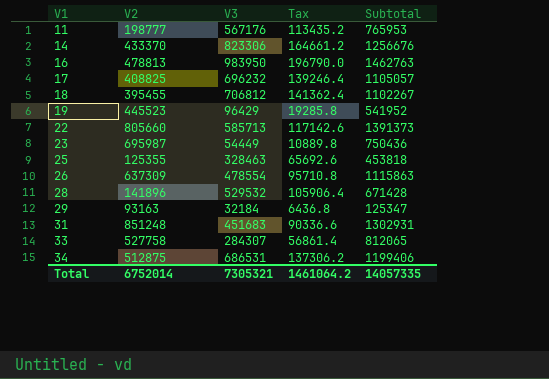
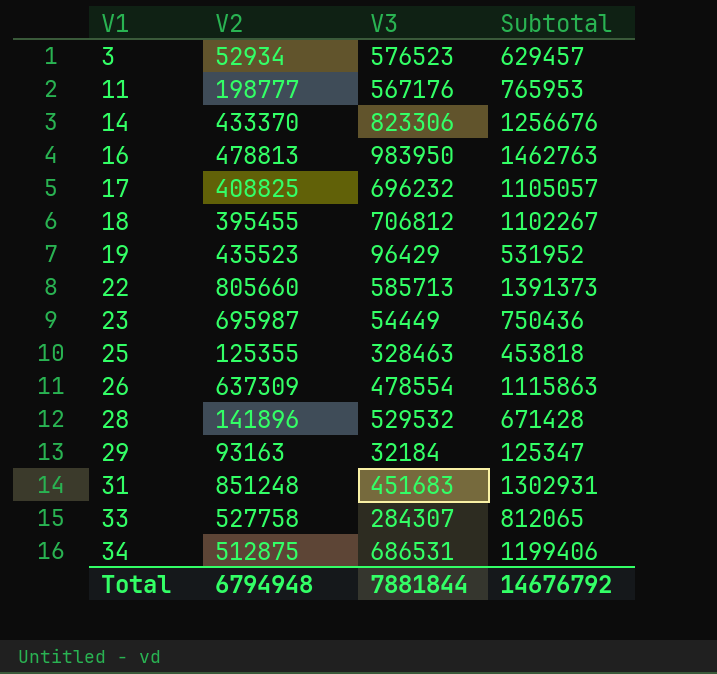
column Tax | formula: [V3] * 0.2 -> none
row 3: none -> 52934 | 576523 | 629457
19 | V2: 445523 -> 435523
19 | Subtotal: 541952 -> 531952
Total | V2: 6752014 -> 6794948
Total | V3: 7305321 -> 7881844
Total | Subtotal: 14057335 -> 14676792

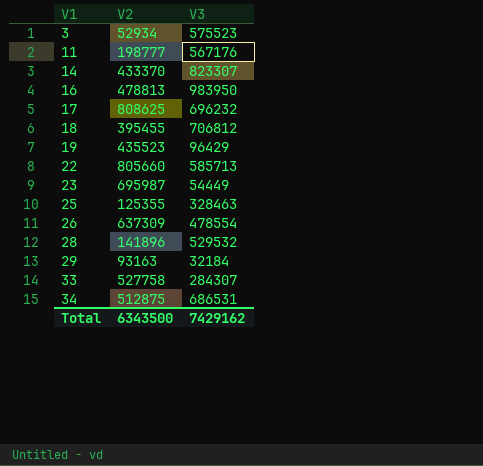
column Subtotal | formula: [V2] + [V3] -> none
row 31: 851248 | 451683 | 1302931 -> none
3 | V3: 576523 -> 575523
14 | V3: 823306 -> 823307
17 | V2: 408825 -> 808625
Total | V2: 6794948 -> 6343500
Total | V3: 7881844 -> 7429162

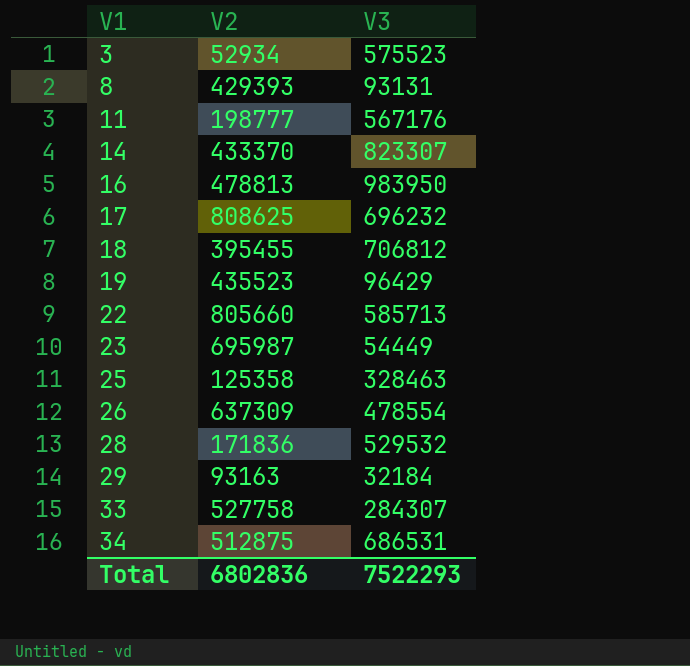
row 8: none -> 429393 | 93131
25 | V2: 125355 -> 125358
28 | V2: 141896 -> 171836
Total | V2: 6343500 -> 6802836
Total | V3: 7429162 -> 7522293

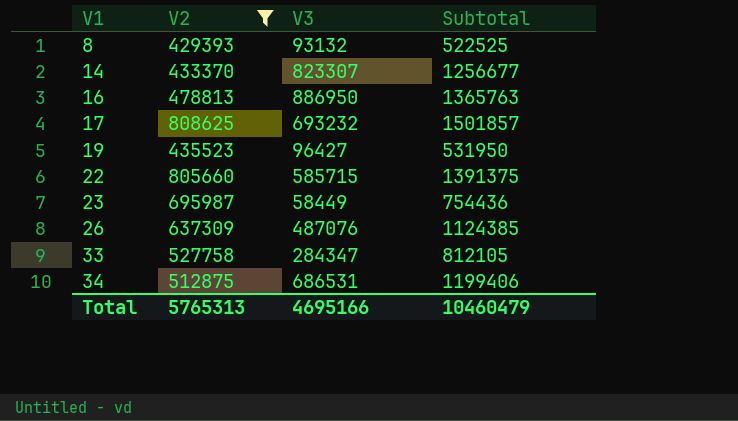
filter: none -> V2 >= 429393
column Subtotal | formula: none -> [V2] + [V3]
8 | V3: 93131 -> 93132
16 | V3: 983950 -> 886950
17 | V3: 696232 -> 693232
19 | V3: 96429 -> 96427
22 | V3: 585713 -> 585715
23 | V3: 54449 -> 58449
26 | V3: 478554 -> 487076
33 | V3: 284307 -> 284347
Total | V2: 6802836 -> 5765313
Total | V3: 7522293 -> 4695166

